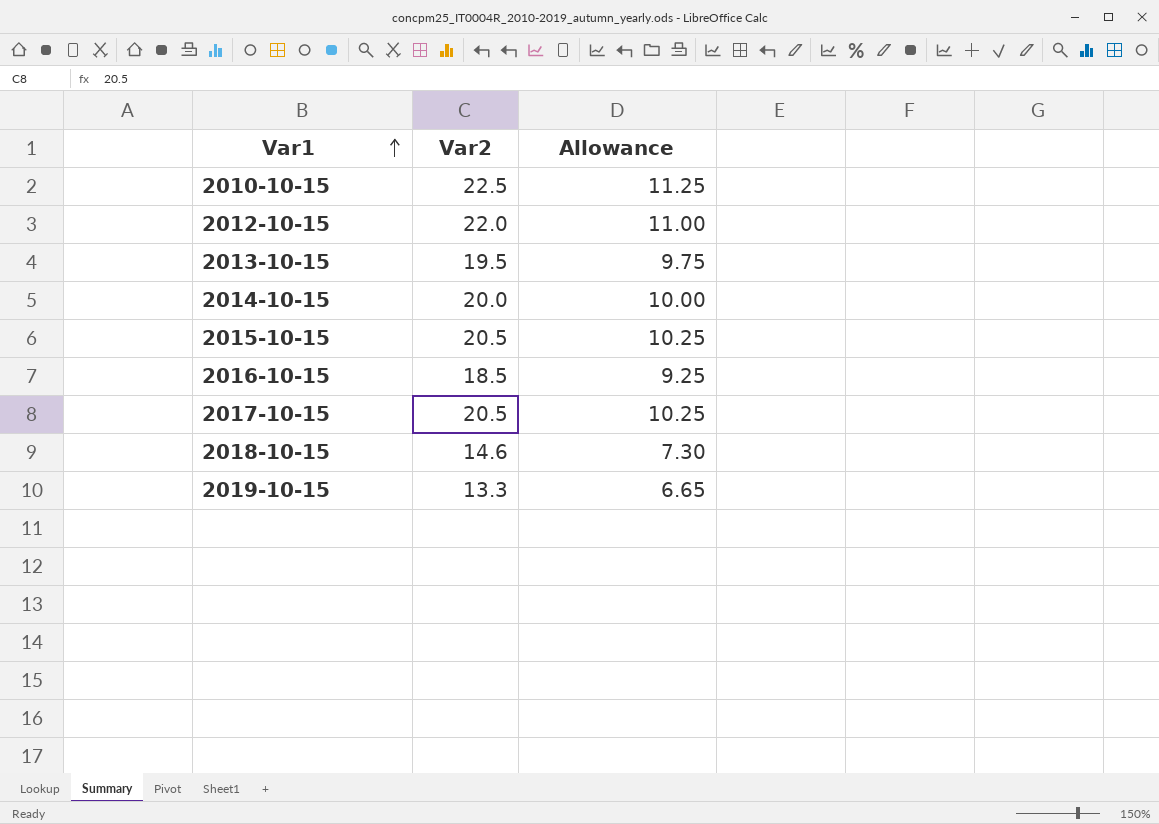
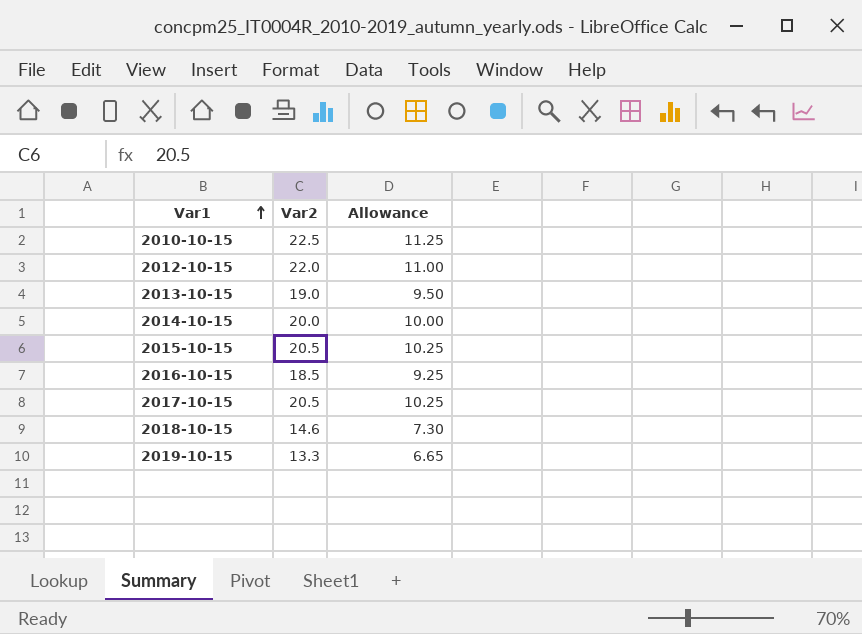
2013-10-15 | Var2: 19.5 -> 19.0
2013-10-15 | Allowance: 9.75 -> 9.50

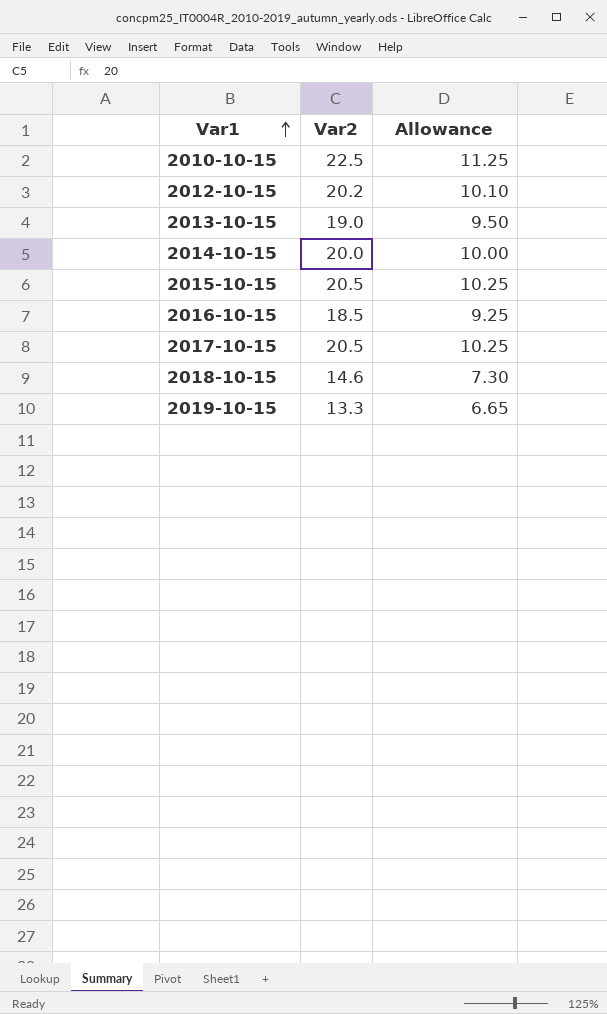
2012-10-15 | Var2: 22.0 -> 20.2
2012-10-15 | Allowance: 11.00 -> 10.10

